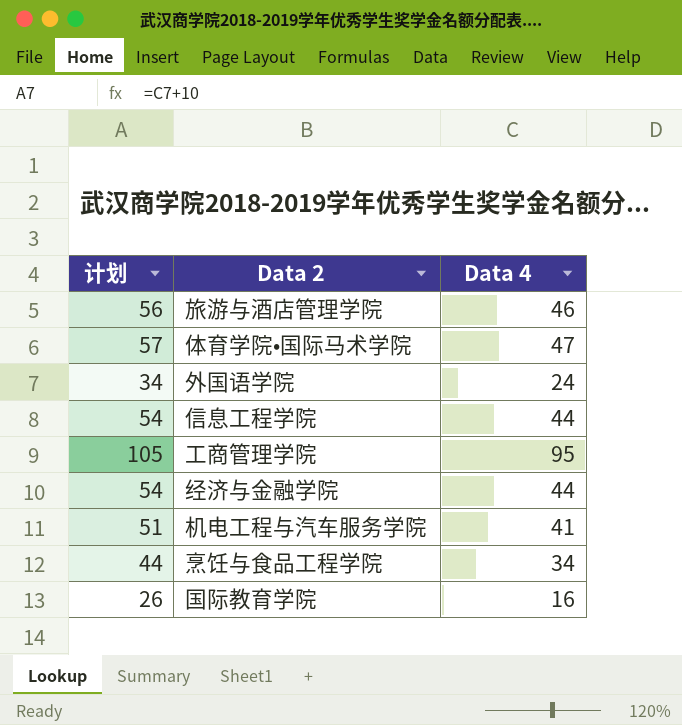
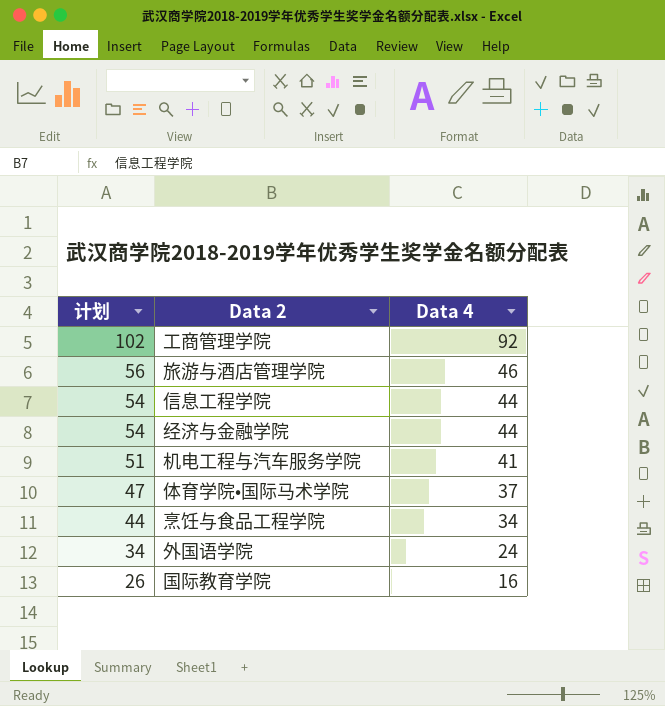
row order: none -> 计划 descending
工商管理学院 | 计划: 105 -> 102
工商管理学院 | Data 4: 95 -> 92
体育学院•国际马术学院 | 计划: 57 -> 47
体育学院•国际马术学院 | Data 4: 47 -> 37

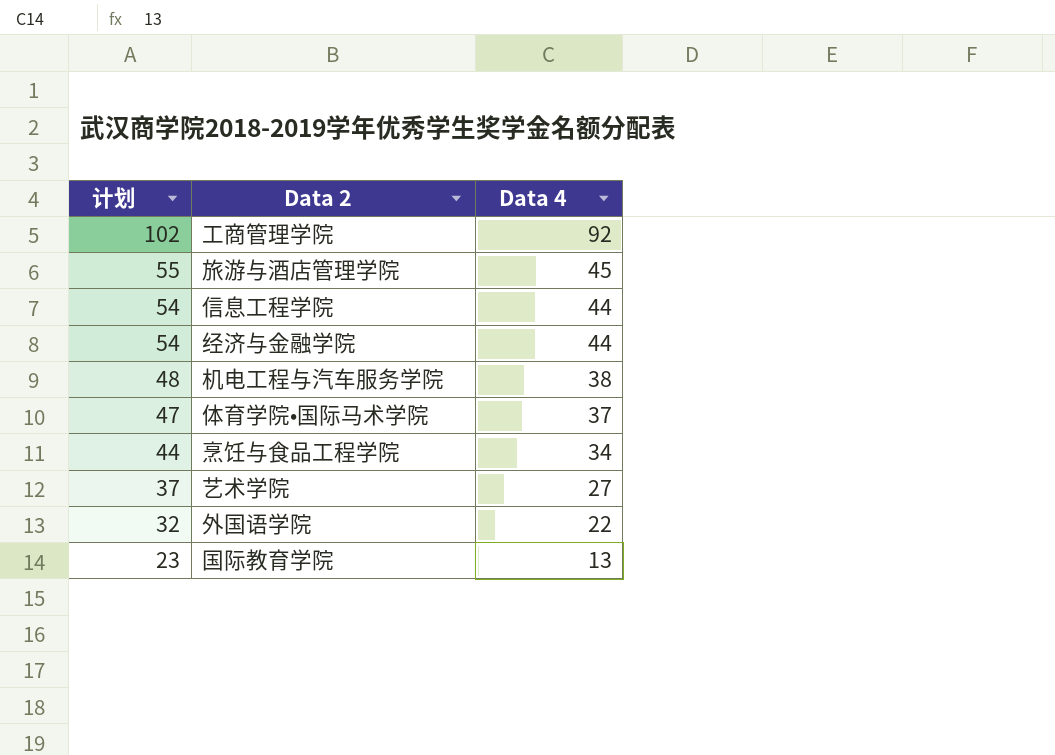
旅游与酒店管理学院 | 计划: 56 -> 55
旅游与酒店管理学院 | Data 4: 46 -> 45
机电工程与汽车服务学院 | 计划: 51 -> 48
机电工程与汽车服务学院 | Data 4: 41 -> 38
row 艺术学院: none -> 37 | 27
外国语学院 | 计划: 34 -> 32
外国语学院 | Data 4: 24 -> 22
国际教育学院 | 计划: 26 -> 23
国际教育学院 | Data 4: 16 -> 13

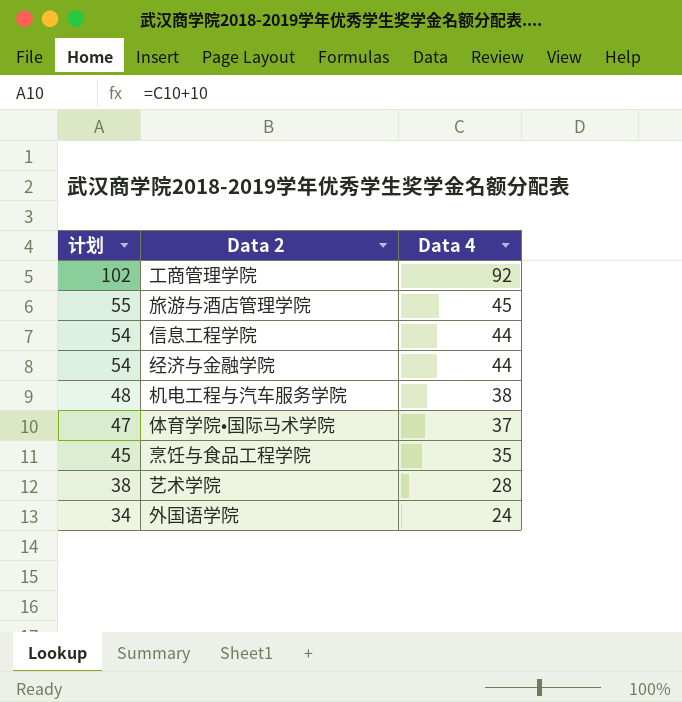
row 国际教育学院: 23 | 13 -> none
烹饪与食品工程学院 | 计划: 44 -> 45
烹饪与食品工程学院 | Data 4: 34 -> 35
艺术学院 | 计划: 37 -> 38
艺术学院 | Data 4: 27 -> 28
外国语学院 | 计划: 32 -> 34
外国语学院 | Data 4: 22 -> 24

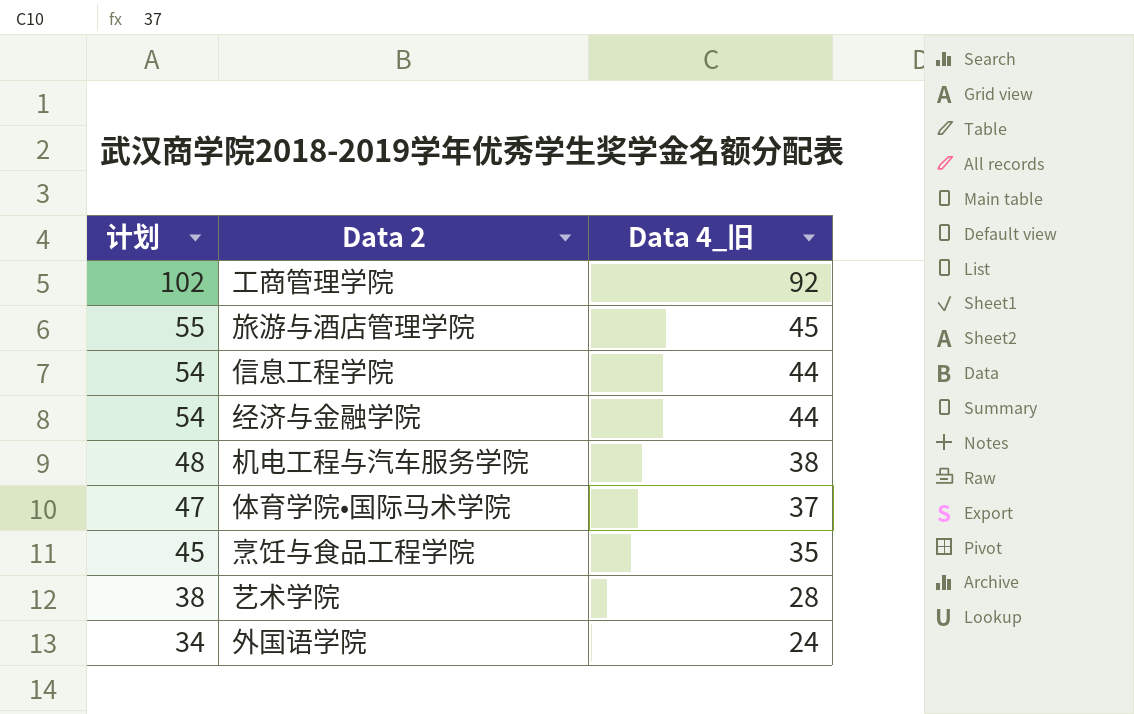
column name: Data 4 -> Data 4_旧

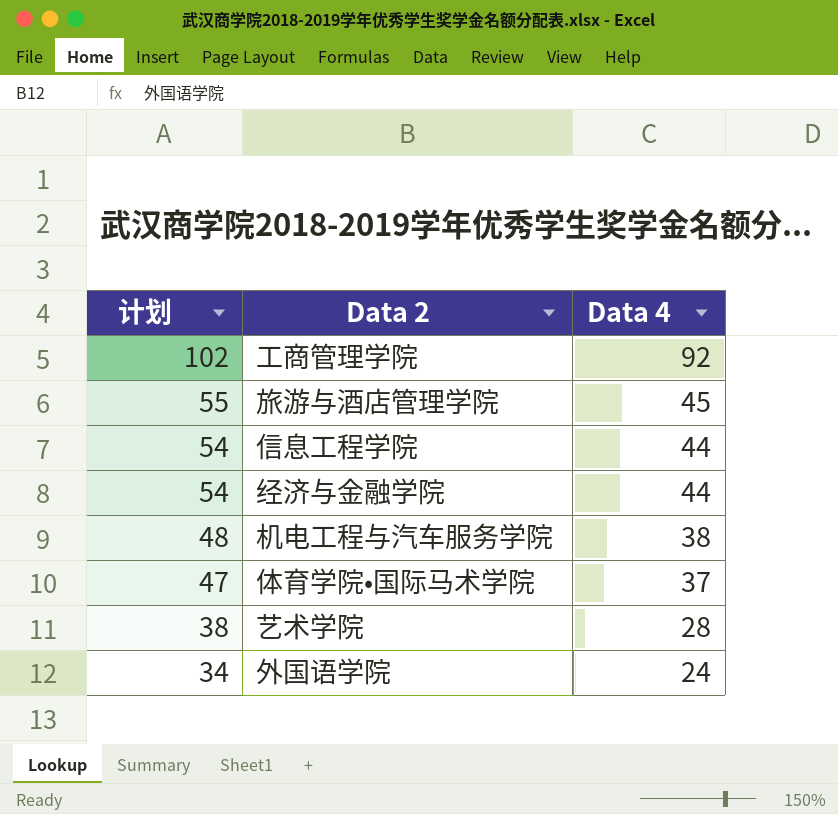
column name: Data 4_旧 -> Data 4
row 烹饪与食品工程学院: 45 | 35 -> none

